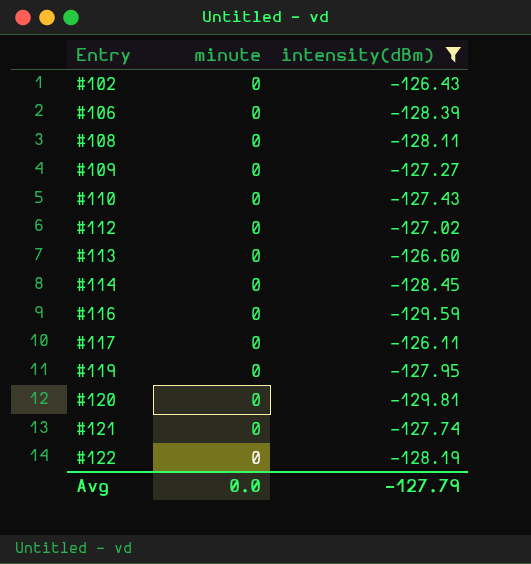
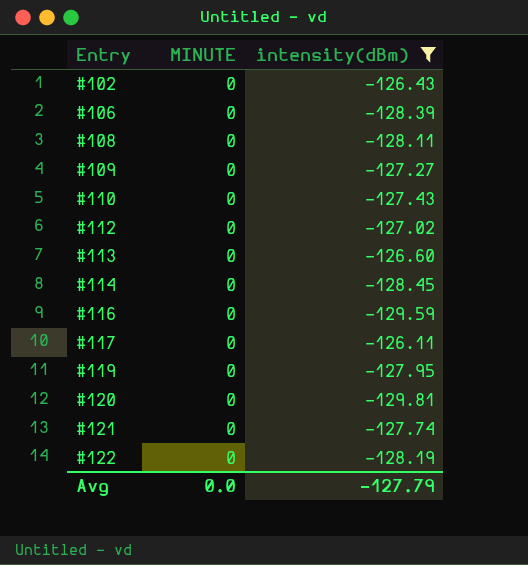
column name: minute -> MINUTE

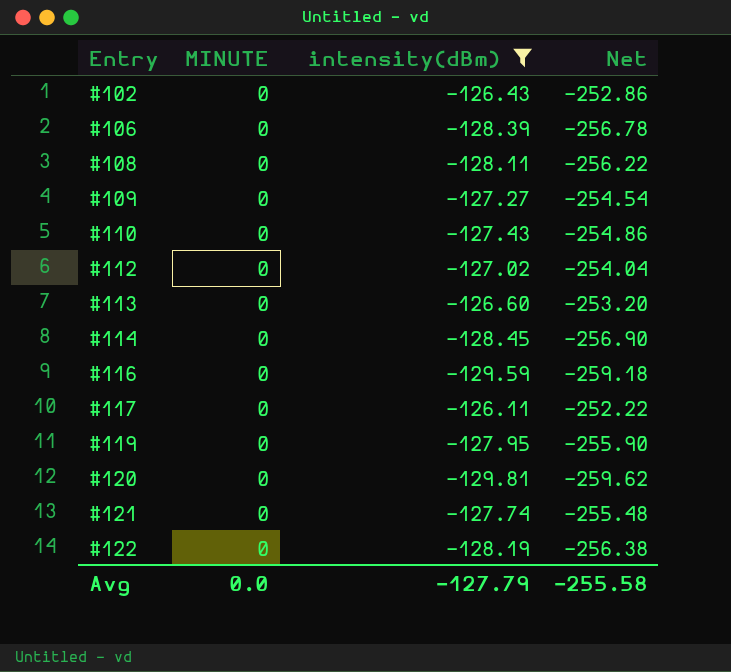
column Net | formula: none -> [intensity(dBm)] * 2

